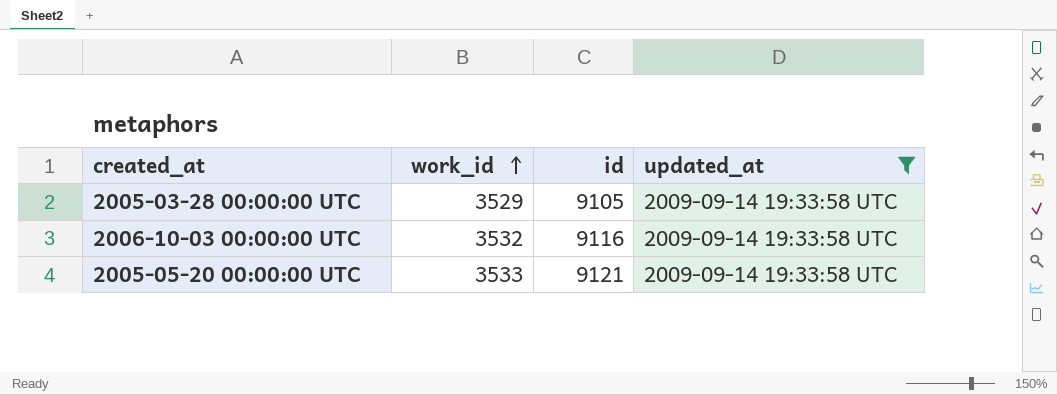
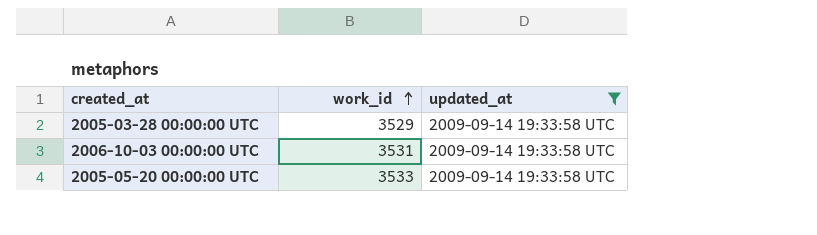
column id | position: 3 -> none
2006-10-03 00:00:00 UTC | work_id: 3532 -> 3531

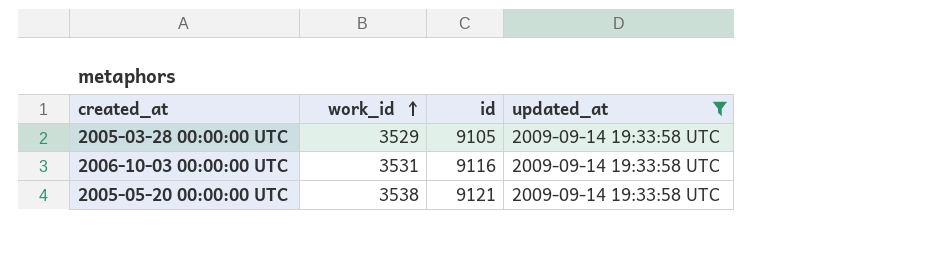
column id | position: none -> 3
2005-05-20 00:00:00 UTC | work_id: 3533 -> 3538

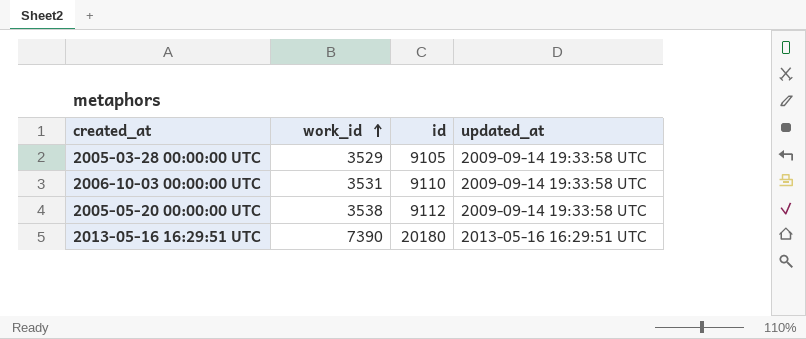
filter: updated_at = 2009-09-14 19:33:58 UTC -> none
2006-10-03 00:00:00 UTC | id: 9116 -> 9110
2005-05-20 00:00:00 UTC | id: 9121 -> 9112

